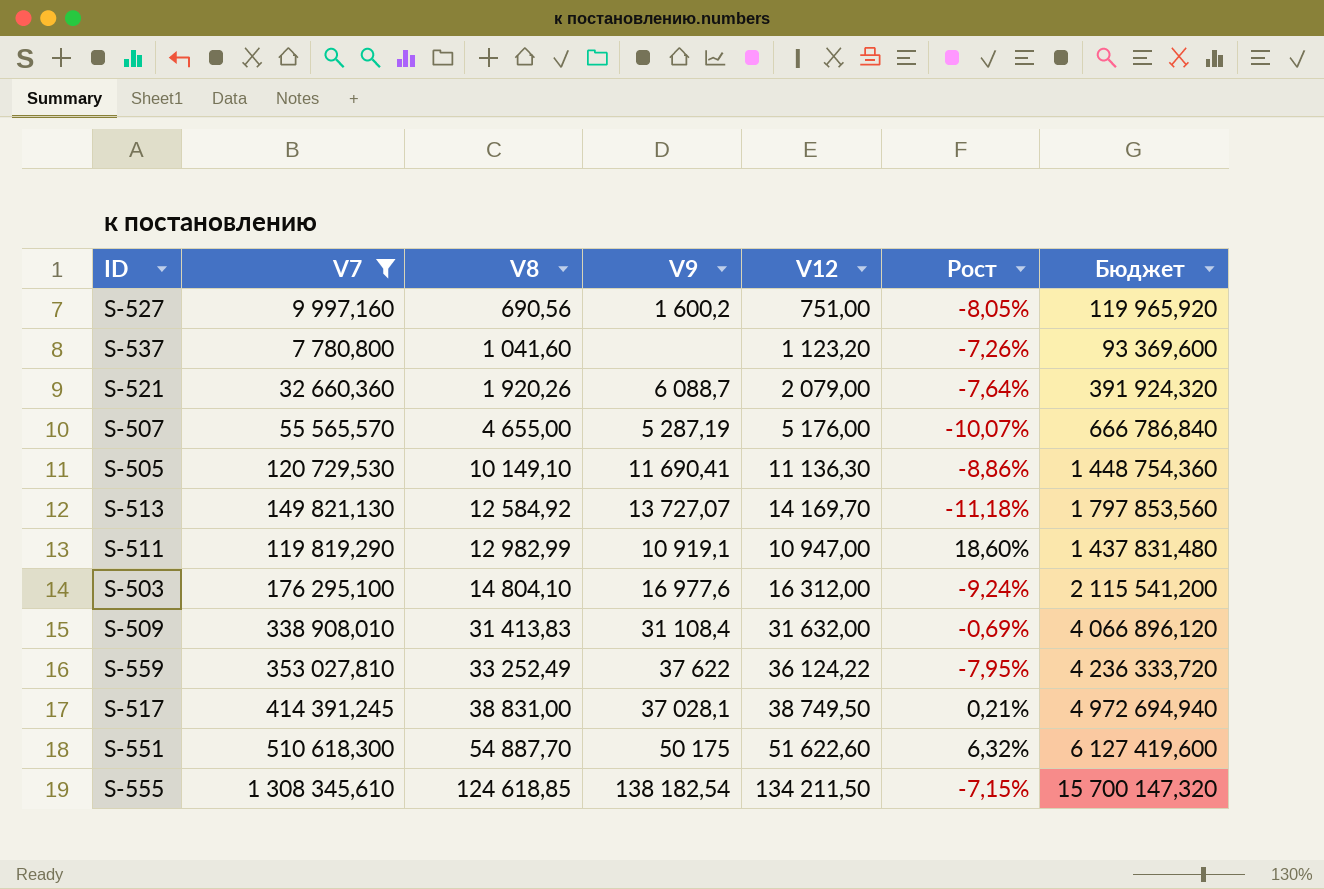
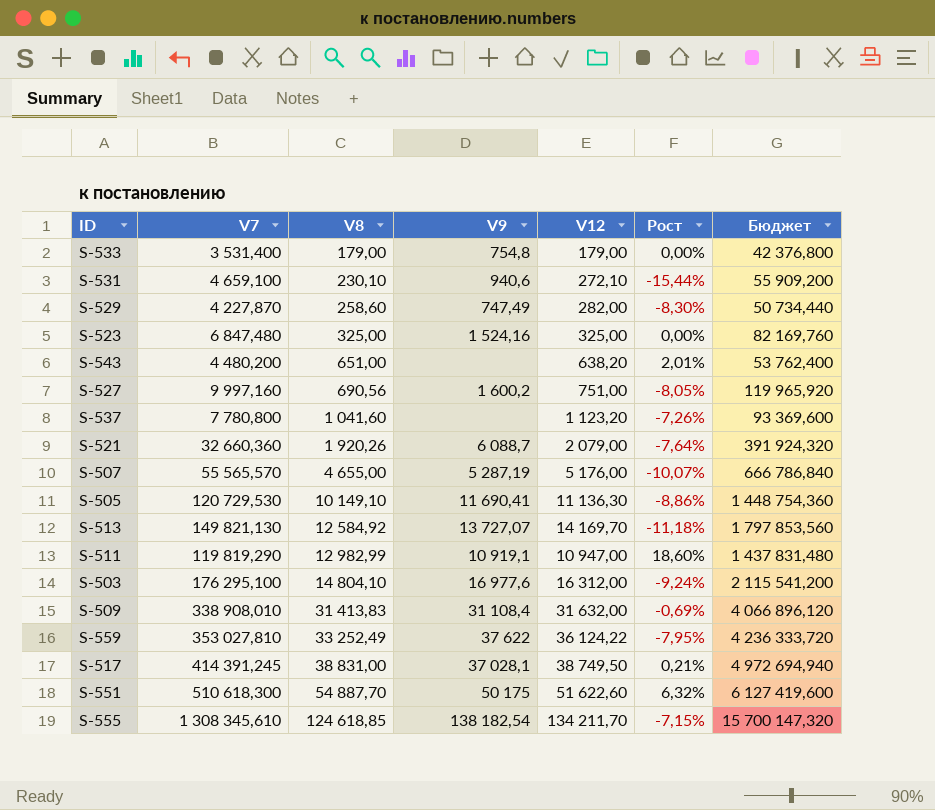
filter: V7 >= 7 780,800 -> none
S-555 | V12: 134 211,50 -> 134 211,70

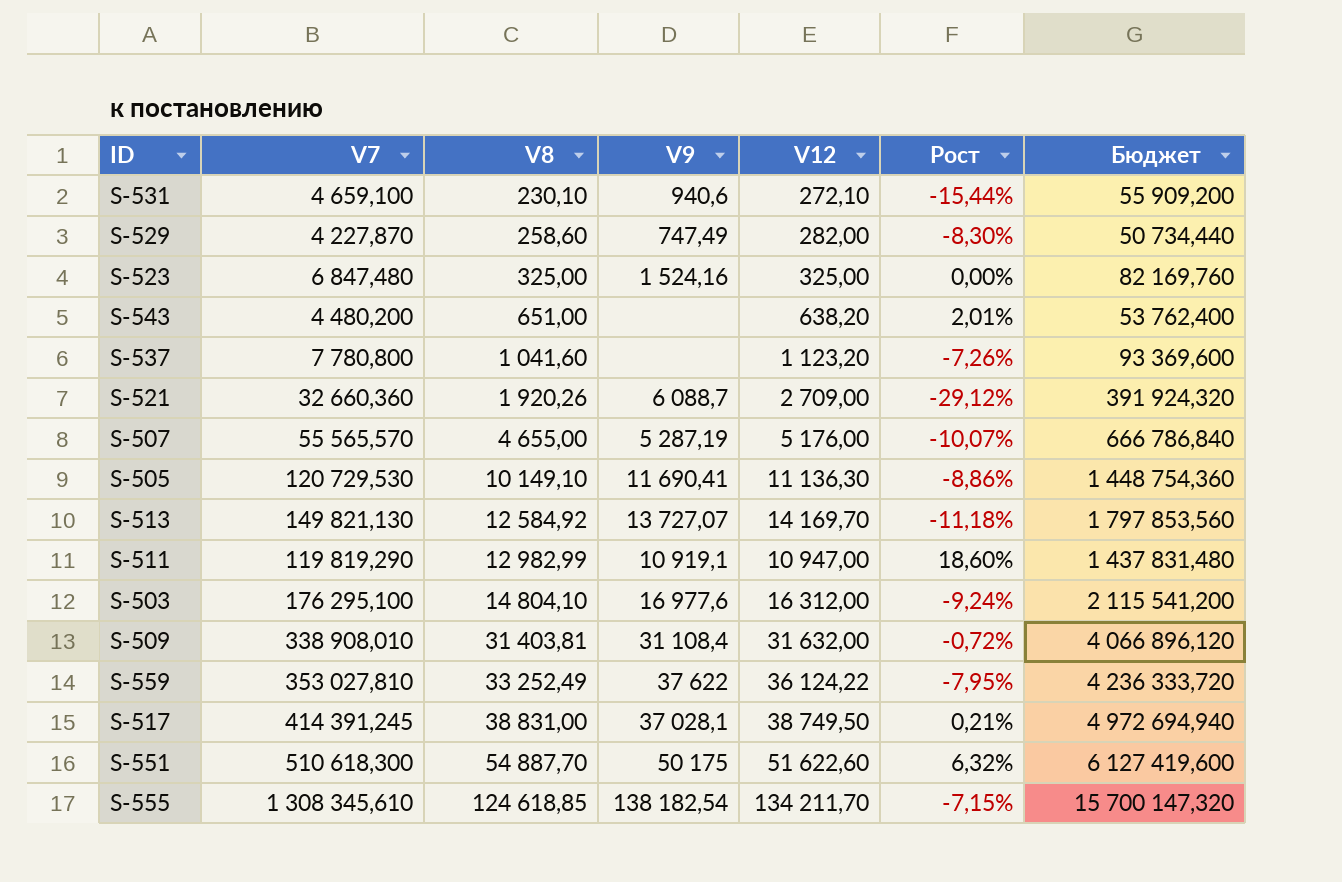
row S-533: 3 531,400 | 179,00 | 754,8 | 179,00 | 0,00% | 42 376,800 -> none
row S-527: 9 997,160 | 690,56 | 1 600,2 | 751,00 | -8,05% | 119 965,920 -> none
S-521 | V12: 2 079,00 -> 2 709,00
S-521 | Рост: -7,64% -> -29,12%
S-509 | V8: 31 413,83 -> 31 403,81
S-509 | Рост: -0,69% -> -0,72%

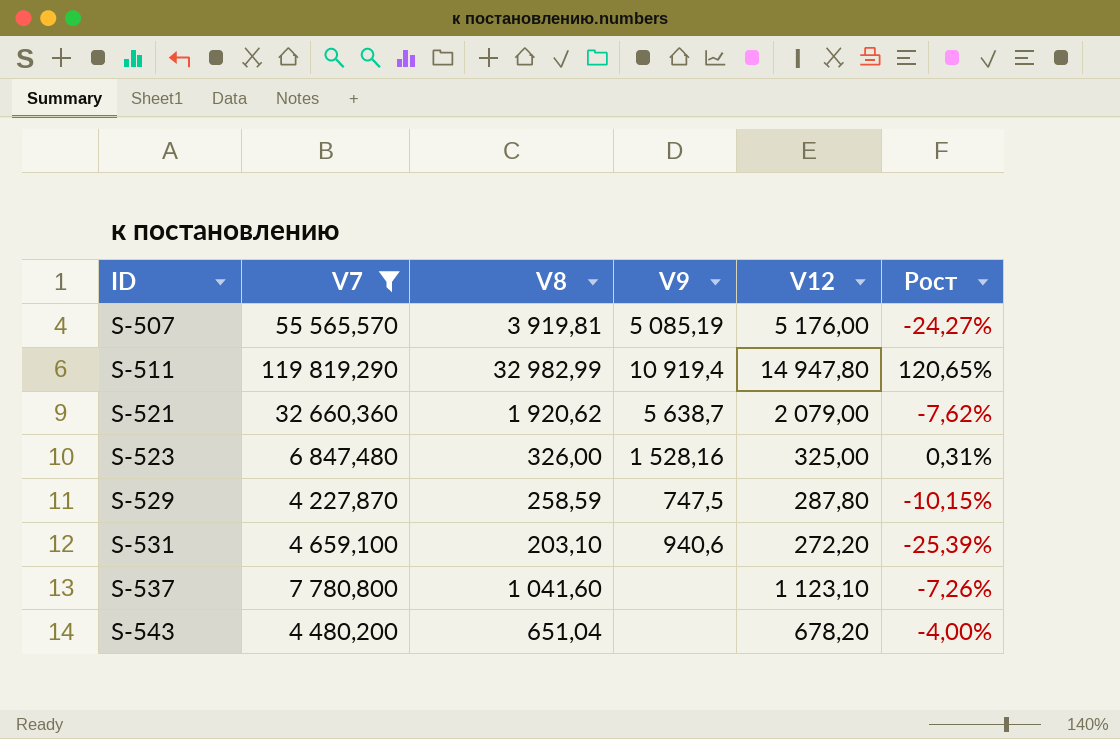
filter: none -> V7 <= 119 819,290
row order: V8 ascending -> ID ascending
column Бюджет | formula: [V7] * 12 -> none
S-507 | V8: 4 655,00 -> 3 919,81
S-507 | V9: 5 287,19 -> 5 085,19
S-507 | Рост: -10,07% -> -24,27%
S-511 | V8: 12 982,99 -> 32 982,99
S-511 | V9: 10 919,1 -> 10 919,4
S-511 | V12: 10 947,00 -> 14 947,80
S-511 | Рост: 18,60% -> 120,65%
S-521 | V8: 1 920,26 -> 1 920,62
S-521 | V9: 6 088,7 -> 5 638,7
S-521 | V12: 2 709,00 -> 2 079,00
S-521 | Рост: -29,12% -> -7,62%
S-523 | V8: 325,00 -> 326,00
S-523 | V9: 1 524,16 -> 1 528,16
S-523 | Рост: 0,00% -> 0,31%
S-529 | V8: 258,60 -> 258,59
S-529 | V9: 747,49 -> 747,5
S-529 | V12: 282,00 -> 287,80
S-529 | Рост: -8,30% -> -10,15%
S-531 | V8: 230,10 -> 203,10
S-531 | V12: 272,10 -> 272,20
S-531 | Рост: -15,44% -> -25,39%
S-537 | V12: 1 123,20 -> 1 123,10
S-543 | V8: 651,00 -> 651,04
S-543 | V12: 638,20 -> 678,20
S-543 | Рост: 2,01% -> -4,00%

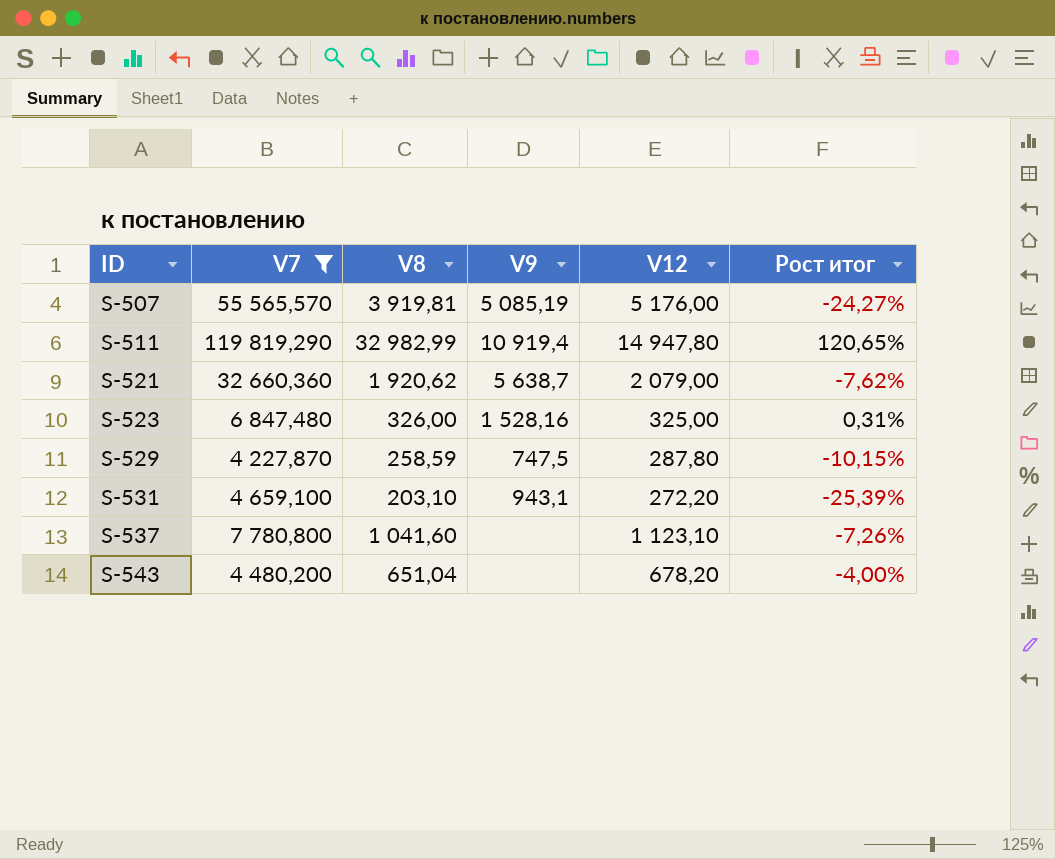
column name: Рост -> Рост итог
S-531 | V9: 940,6 -> 943,1

